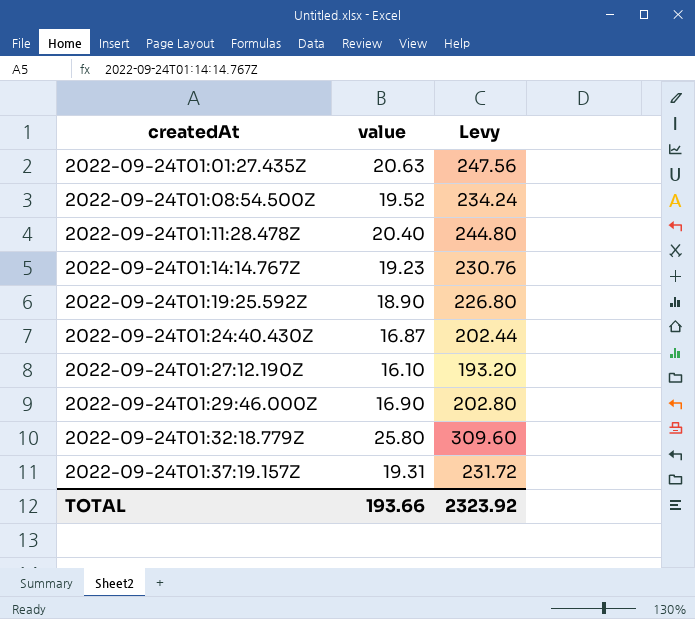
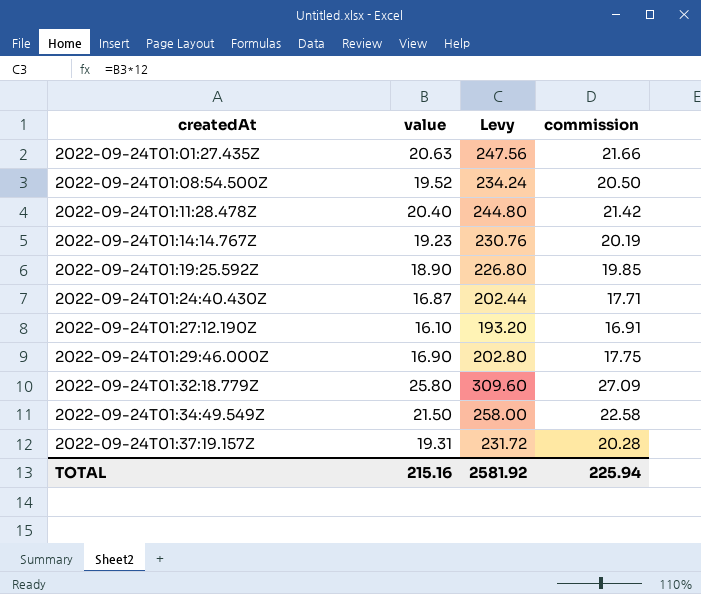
column commission | formula: none -> [value] * 1.05
row 2022-09-24T01:34:49.549Z: none -> 21.50 | 258.00 | 22.58
TOTAL | value: 193.66 -> 215.16
TOTAL | Levy: 2323.92 -> 2581.92

